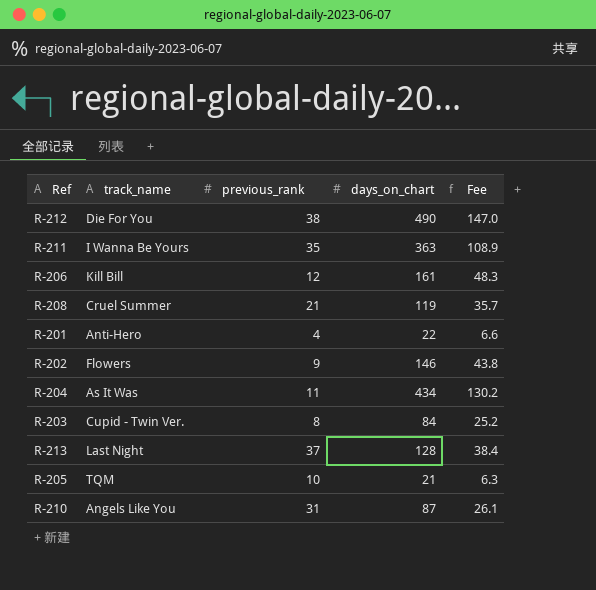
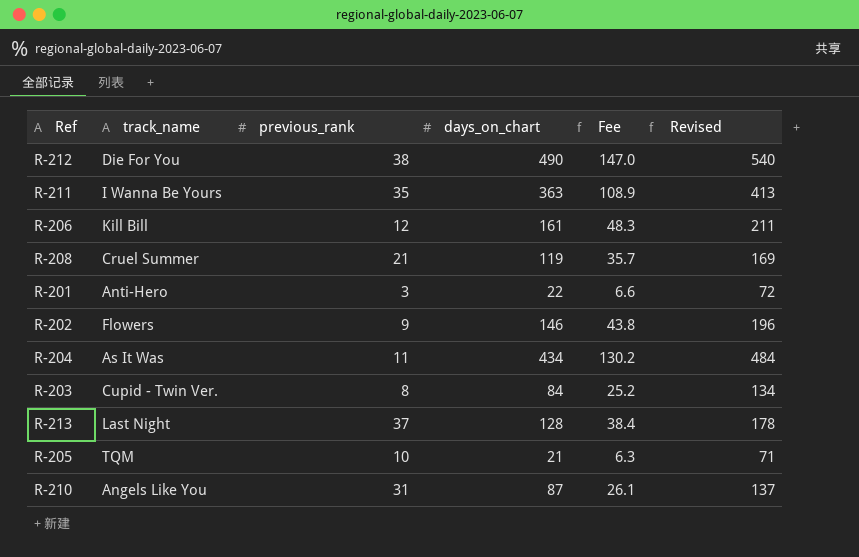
column Revised | formula: none -> [days_on_chart] + 50
R-201 | previous_rank: 4 -> 3

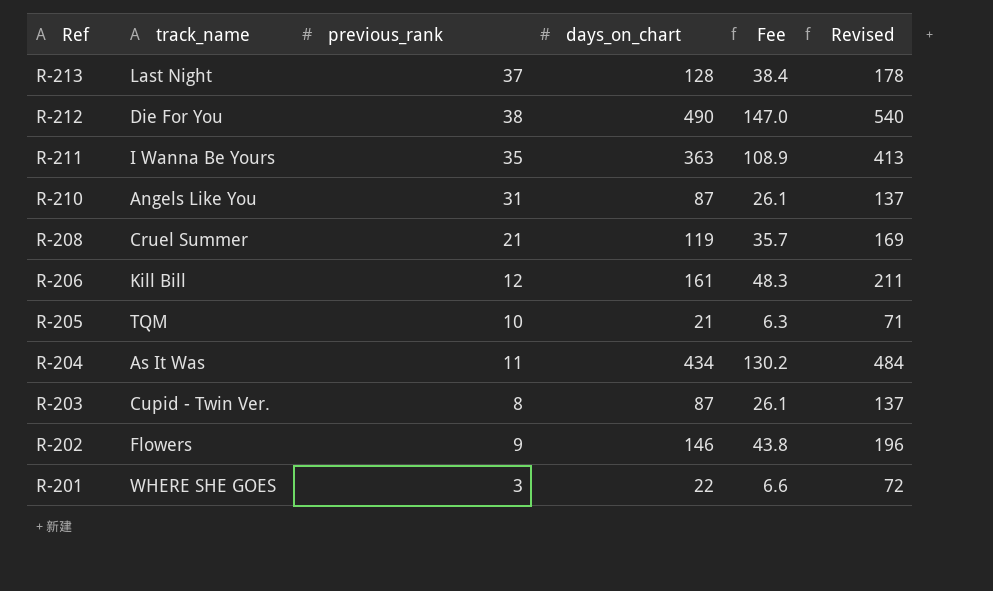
row order: none -> Ref descending
R-203 | days_on_chart: 84 -> 87
R-203 | Fee: 25.2 -> 26.1
R-203 | Revised: 134 -> 137
R-201 | track_name: Anti-Hero -> WHERE SHE GOES

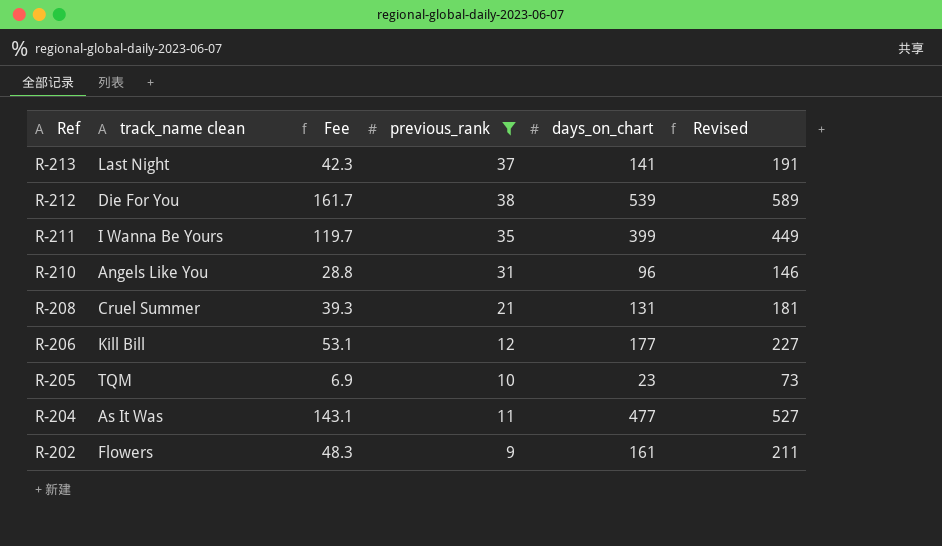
filter: none -> previous_rank >= 9
column name: track_name -> track_name clean
column Fee | position: 5 -> 3
R-213 | Fee: 38.4 -> 42.3
R-213 | days_on_chart: 128 -> 141
R-213 | Revised: 178 -> 191
R-212 | Fee: 147.0 -> 161.7
R-212 | days_on_chart: 490 -> 539
R-212 | Revised: 540 -> 589
R-211 | Fee: 108.9 -> 119.7
R-211 | days_on_chart: 363 -> 399
R-211 | Revised: 413 -> 449
R-210 | Fee: 26.1 -> 28.8
R-210 | days_on_chart: 87 -> 96
R-210 | Revised: 137 -> 146
R-208 | Fee: 35.7 -> 39.3
R-208 | days_on_chart: 119 -> 131
R-208 | Revised: 169 -> 181
R-206 | Fee: 48.3 -> 53.1
R-206 | days_on_chart: 161 -> 177
R-206 | Revised: 211 -> 227
R-205 | Fee: 6.3 -> 6.9
R-205 | days_on_chart: 21 -> 23
R-205 | Revised: 71 -> 73
R-204 | Fee: 130.2 -> 143.1
R-204 | days_on_chart: 434 -> 477
R-204 | Revised: 484 -> 527
R-202 | Fee: 43.8 -> 48.3
R-202 | days_on_chart: 146 -> 161
R-202 | Revised: 196 -> 211

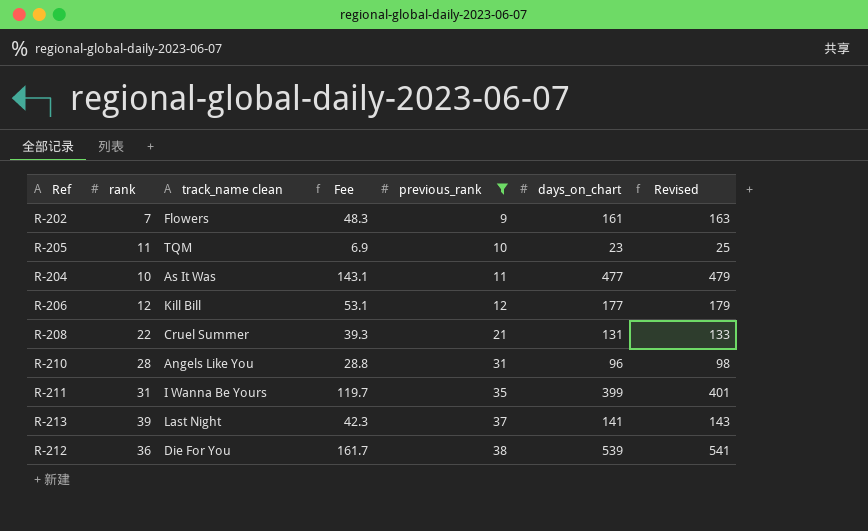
row order: Ref descending -> previous_rank ascending
column rank | position: none -> 2
column Revised | formula: [days_on_chart] + 50 -> [days_on_chart] + 2

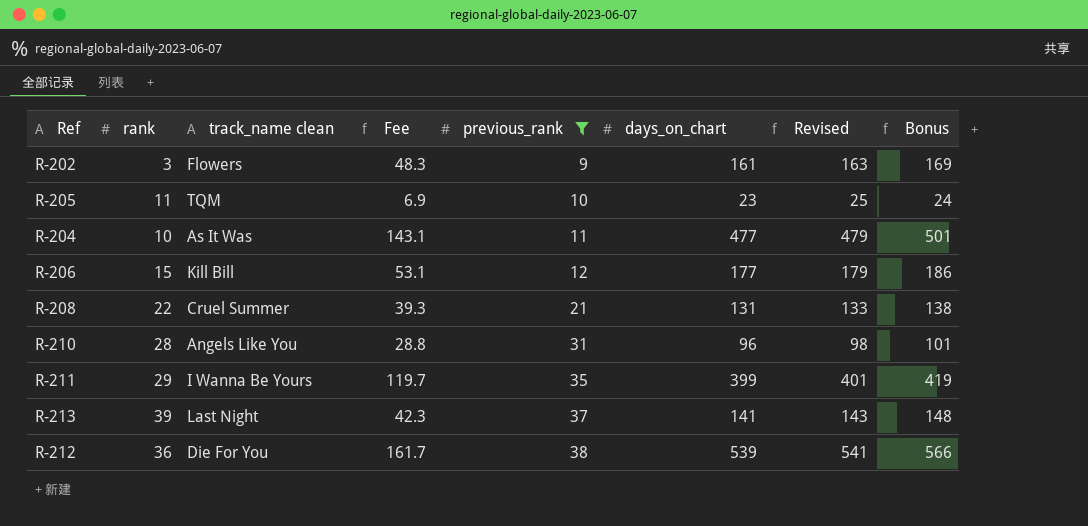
column Bonus | formula: none -> [days_on_chart] * 1.05
R-202 | rank: 7 -> 3
R-206 | rank: 12 -> 15
R-211 | rank: 31 -> 29

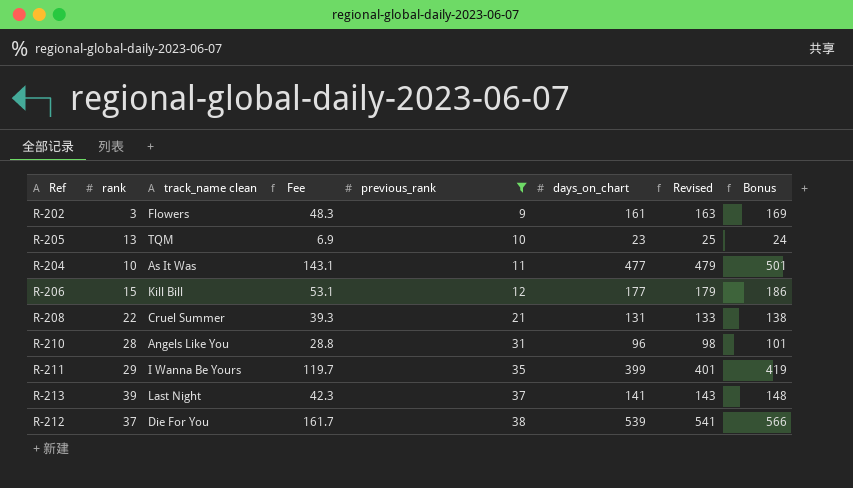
R-205 | rank: 11 -> 13
R-212 | rank: 36 -> 37

